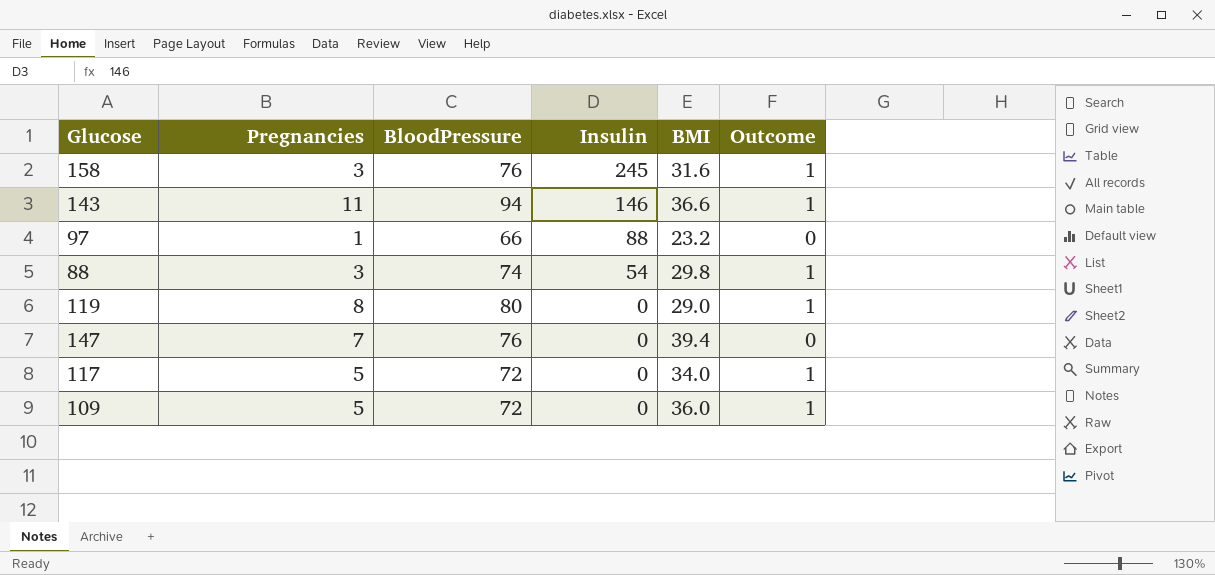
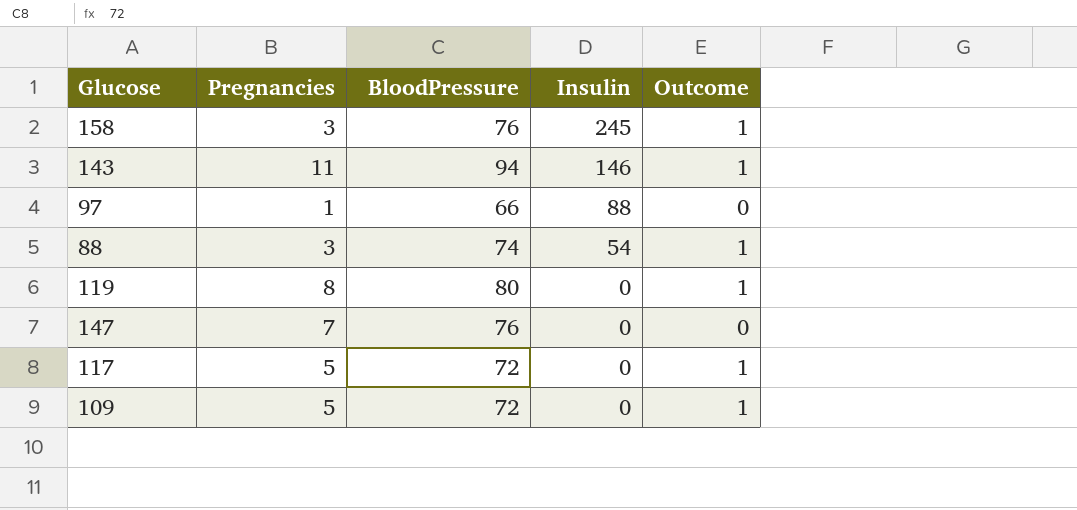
column BMI | position: 5 -> none

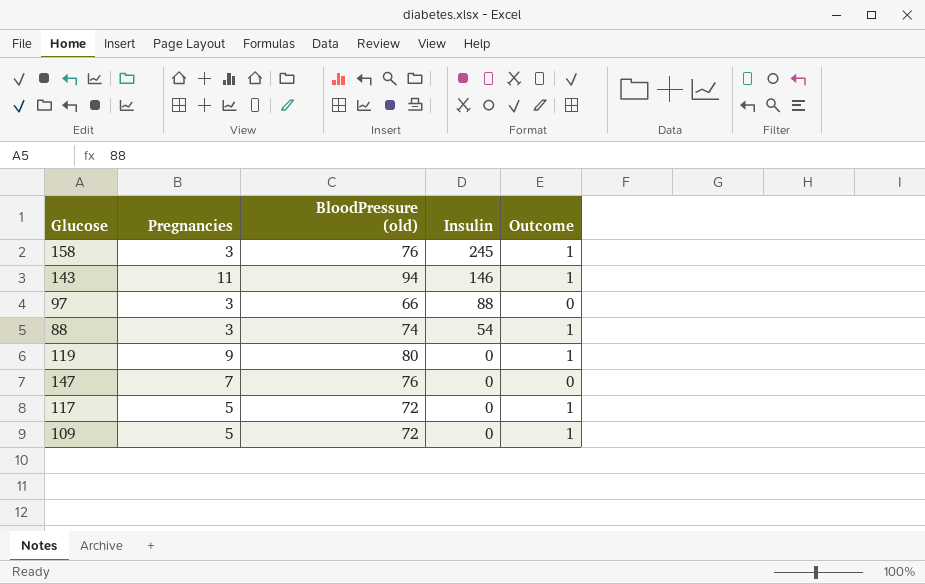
column name: BloodPressure -> BloodPressure (old)
97 | Pregnancies: 1 -> 3
119 | Pregnancies: 8 -> 9

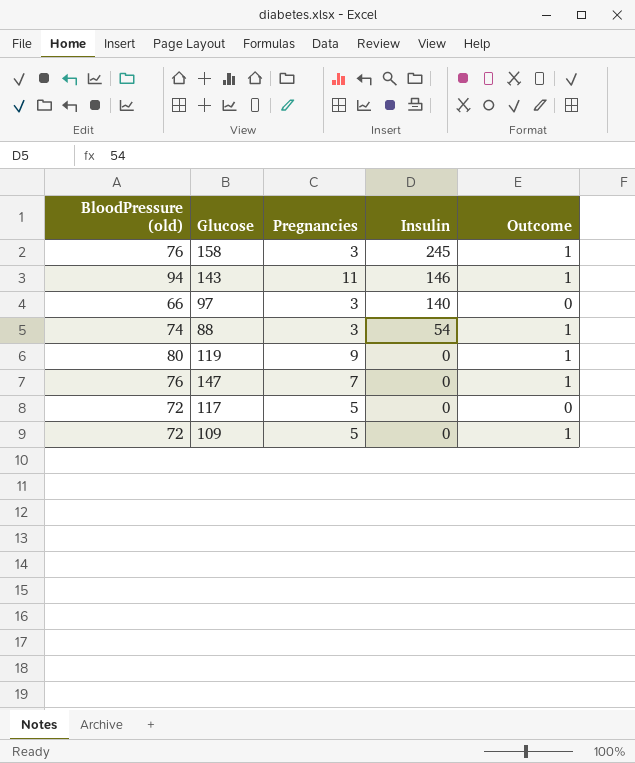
column BloodPressure (old) | position: 3 -> 1
97 | Insulin: 88 -> 140
147 | Outcome: 0 -> 1
117 | Outcome: 1 -> 0

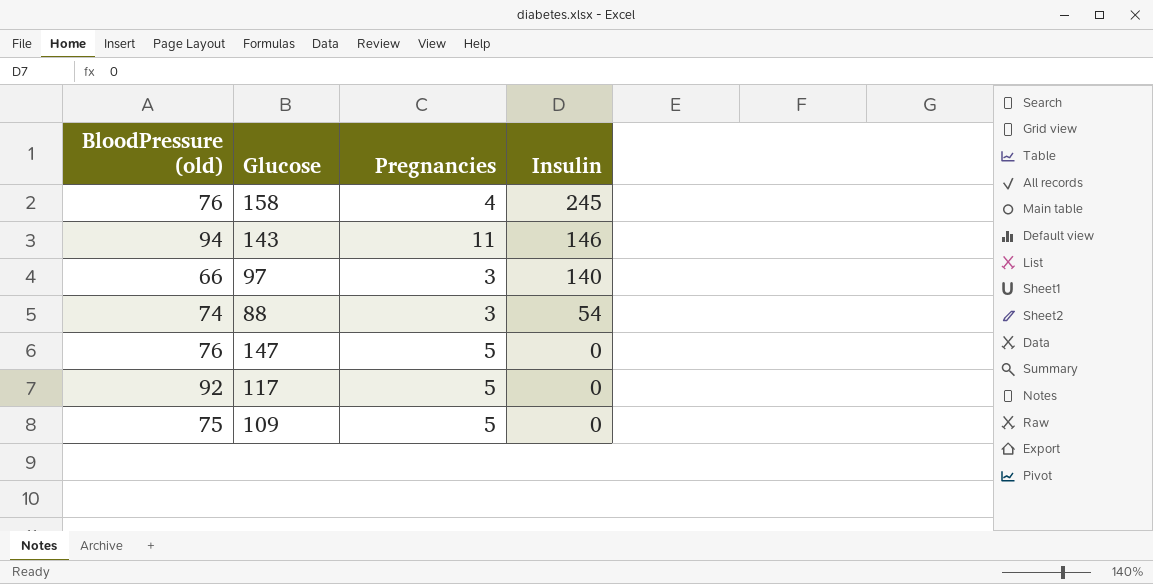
column Outcome | position: 5 -> none
row 119: 80 | 9 | 0 | 1 -> none
158 | Pregnancies: 3 -> 4
147 | Pregnancies: 7 -> 5
117 | BloodPressure (old): 72 -> 92
109 | BloodPressure (old): 72 -> 75

